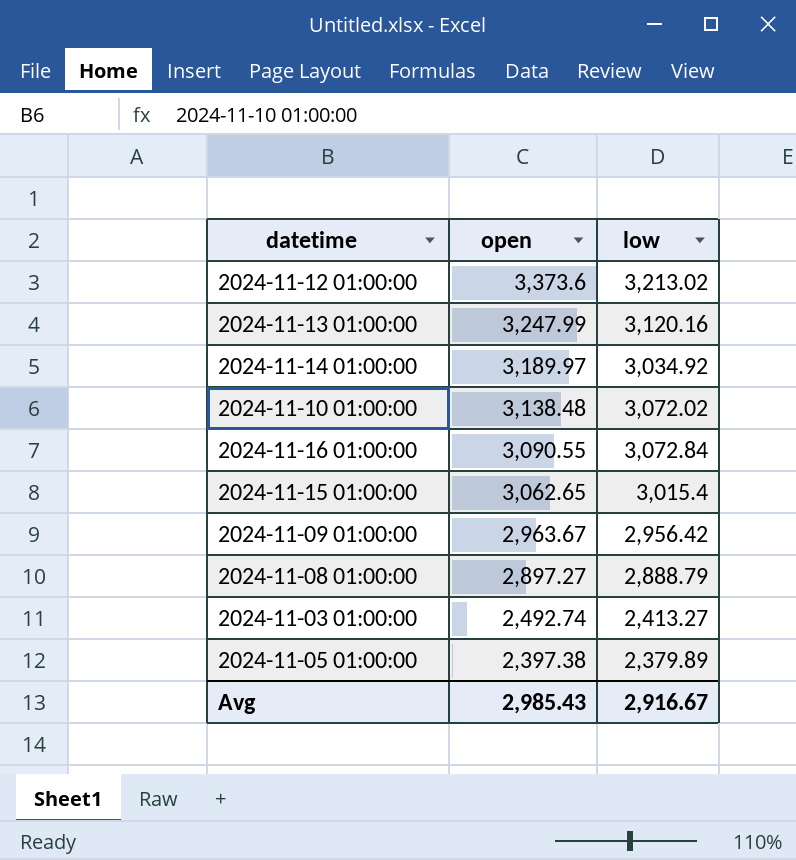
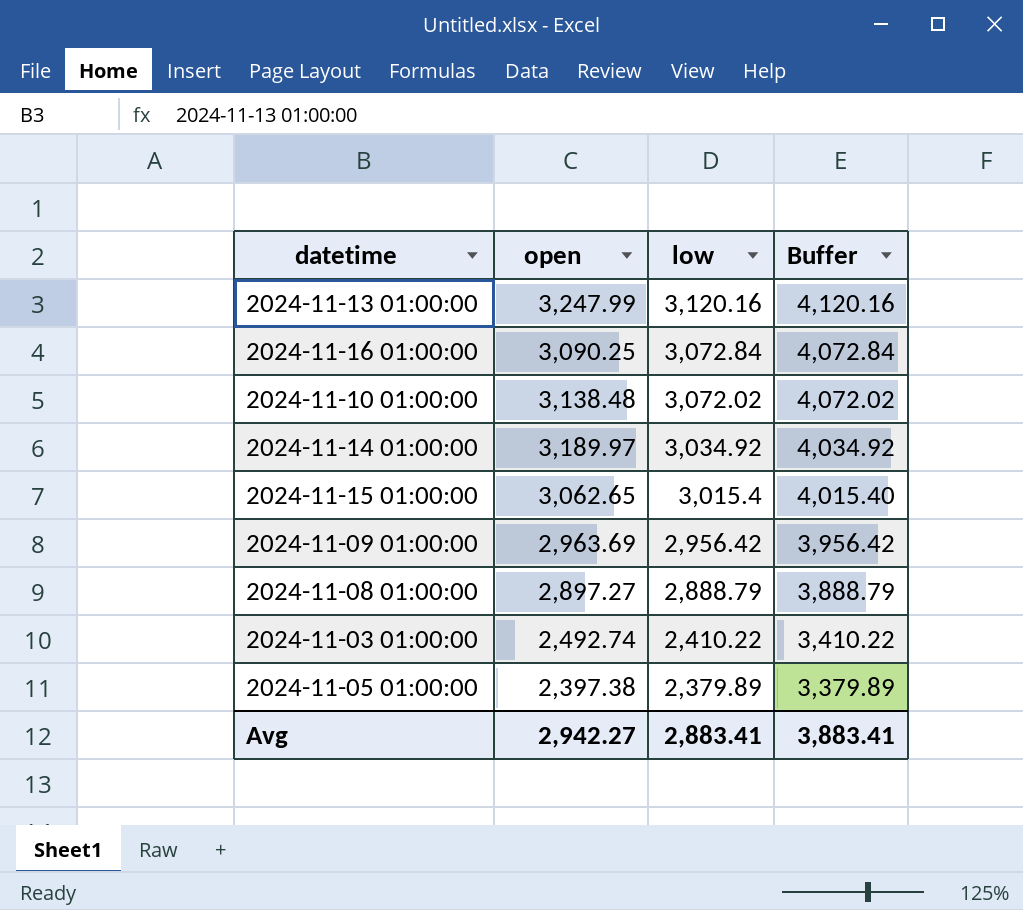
row order: open descending -> low descending
column Buffer | formula: none -> [low] + 1000
row 2024-11-12 01:00:00: 3,373.6 | 3,213.02 -> none
2024-11-16 01:00:00 | open: 3,090.55 -> 3,090.25
2024-11-09 01:00:00 | open: 2,963.67 -> 2,963.69
2024-11-03 01:00:00 | low: 2,413.27 -> 2,410.22
Avg | open: 2,985.43 -> 2,942.27
Avg | low: 2,916.67 -> 2,883.41

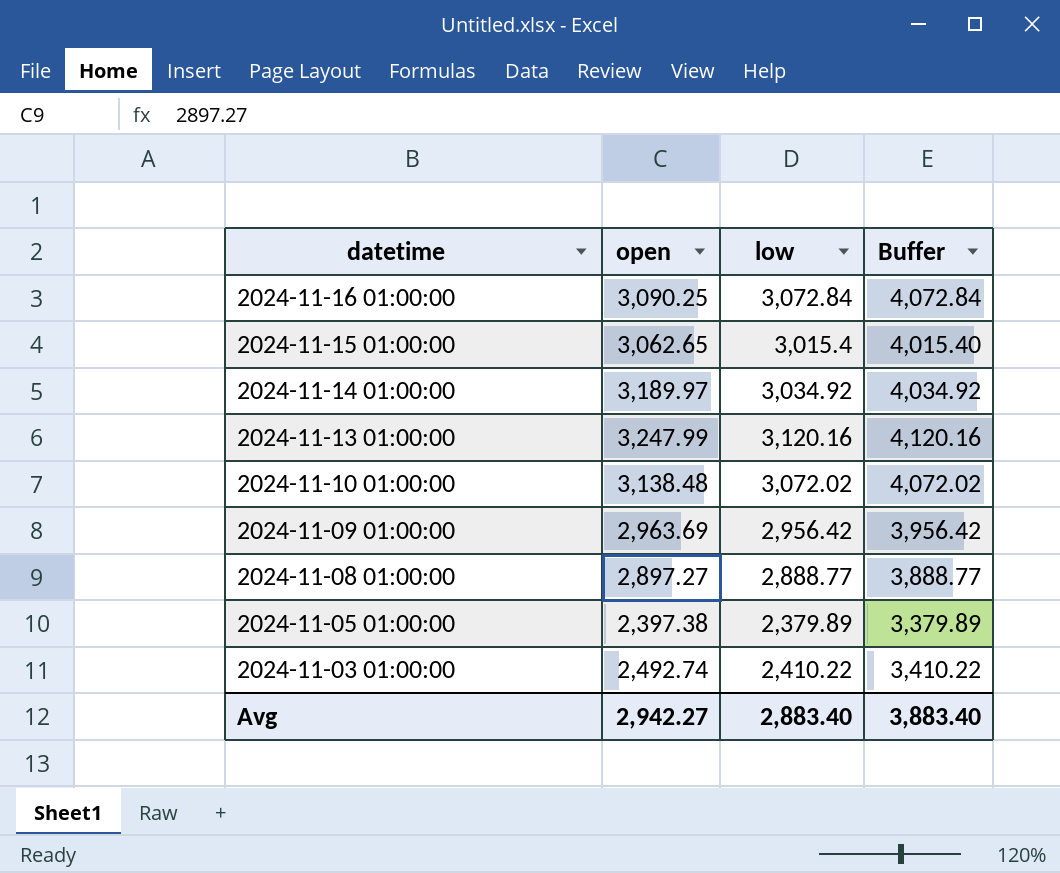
row order: low descending -> datetime descending
2024-11-08 01:00:00 | low: 2,888.79 -> 2,888.77
2024-11-08 01:00:00 | Buffer: 3,888.79 -> 3,888.77
Avg | low: 2,883.41 -> 2,883.40
Avg | Buffer: 3,883.41 -> 3,883.40

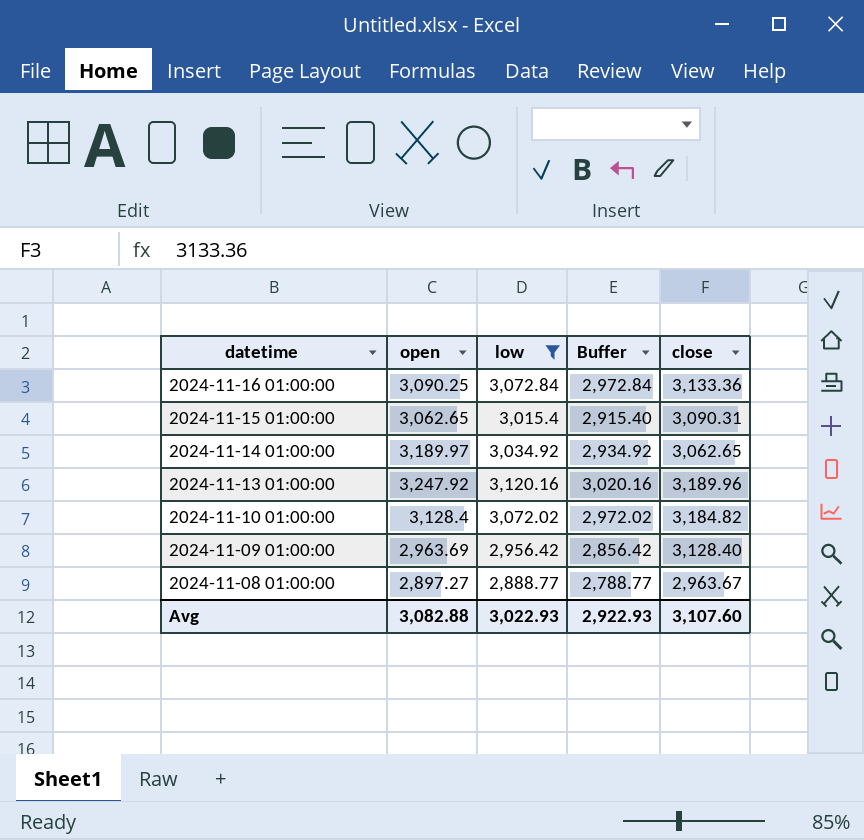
filter: none -> low >= 2,888.77
column Buffer | formula: [low] + 1000 -> [low] - 100
column close | position: none -> 5
2024-11-13 01:00:00 | open: 3,247.99 -> 3,247.92
2024-11-10 01:00:00 | open: 3,138.48 -> 3,128.4
Avg | open: 2,942.27 -> 3,082.88
Avg | low: 2,883.40 -> 3,022.93
Avg | Buffer: 3,883.40 -> 2,922.93

